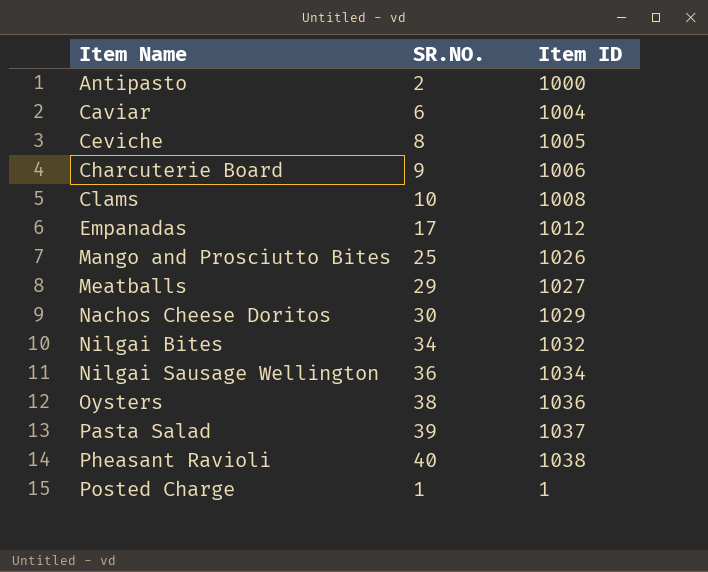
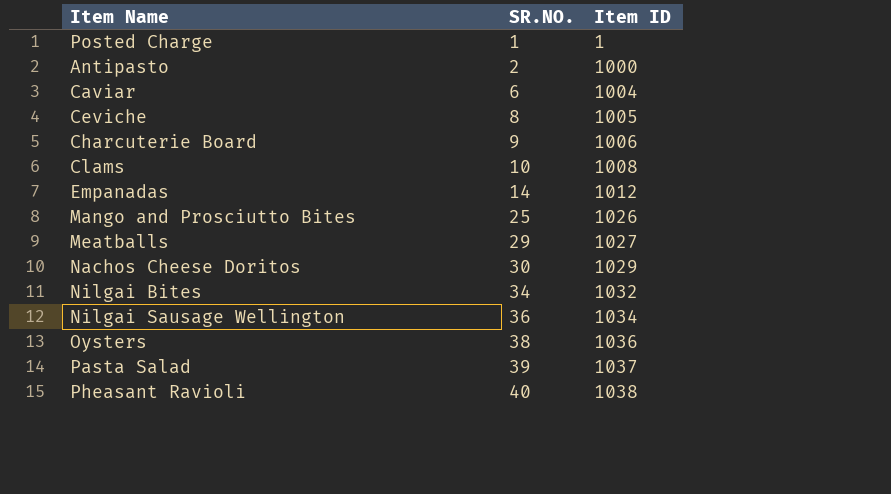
row order: Item Name ascending -> SR.NO. ascending
Empanadas | SR.NO.: 17 -> 14

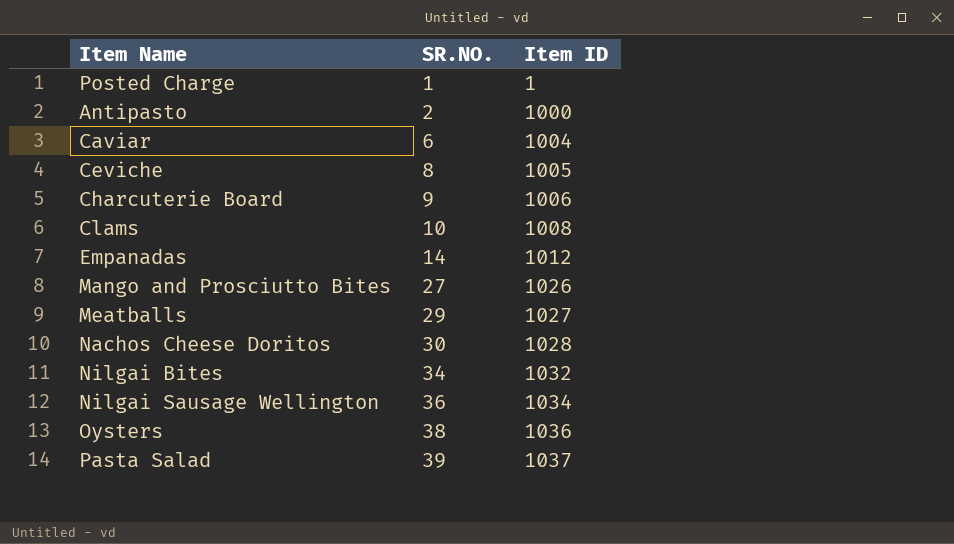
row Pheasant Ravioli: 40 | 1038 -> none
Mango and Prosciutto Bites | SR.NO.: 25 -> 27
Nachos Cheese Doritos | Item ID: 1029 -> 1028

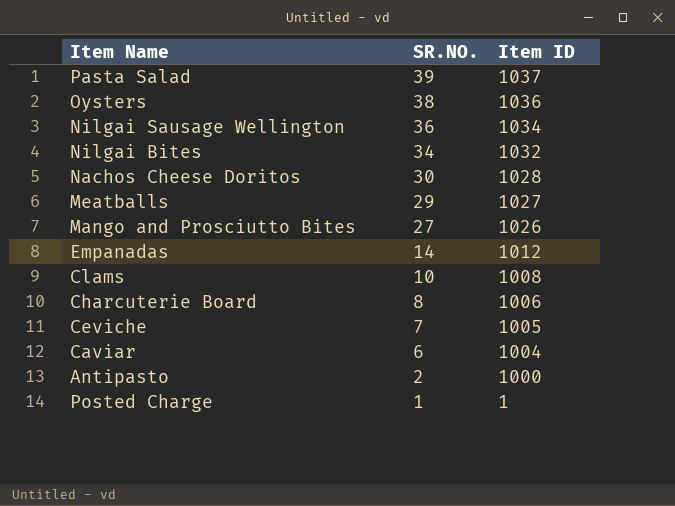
row order: SR.NO. ascending -> SR.NO. descending
Charcuterie Board | SR.NO.: 9 -> 8
Ceviche | SR.NO.: 8 -> 7

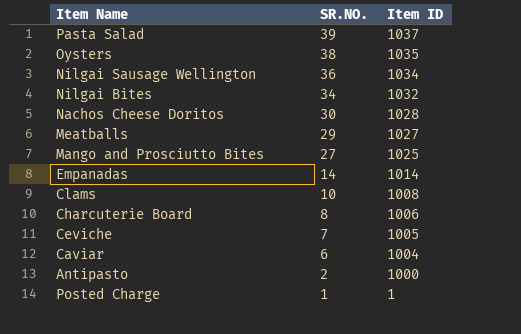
Oysters | Item ID: 1036 -> 1035
Mango and Prosciutto Bites | Item ID: 1026 -> 1025
Empanadas | Item ID: 1012 -> 1014

